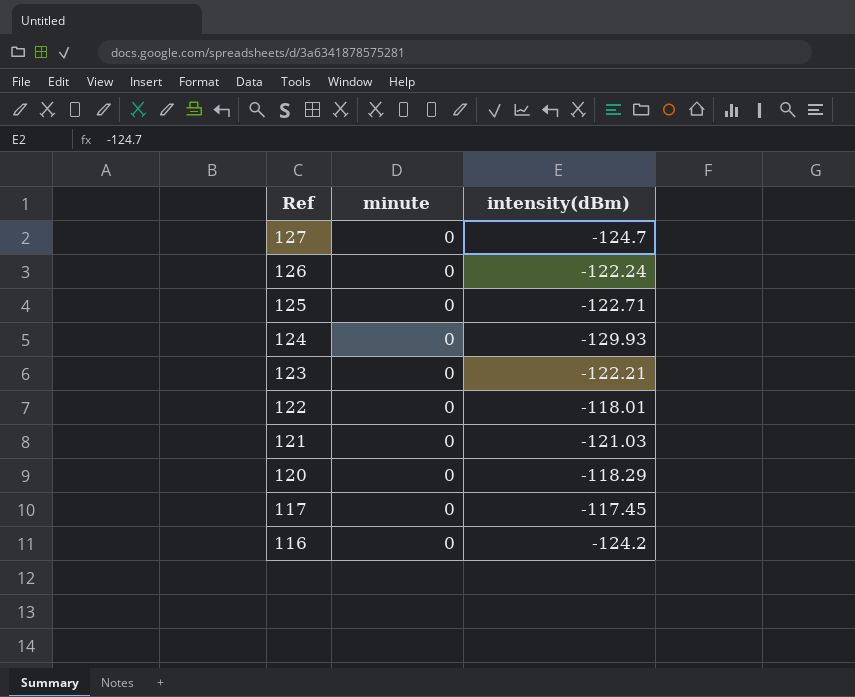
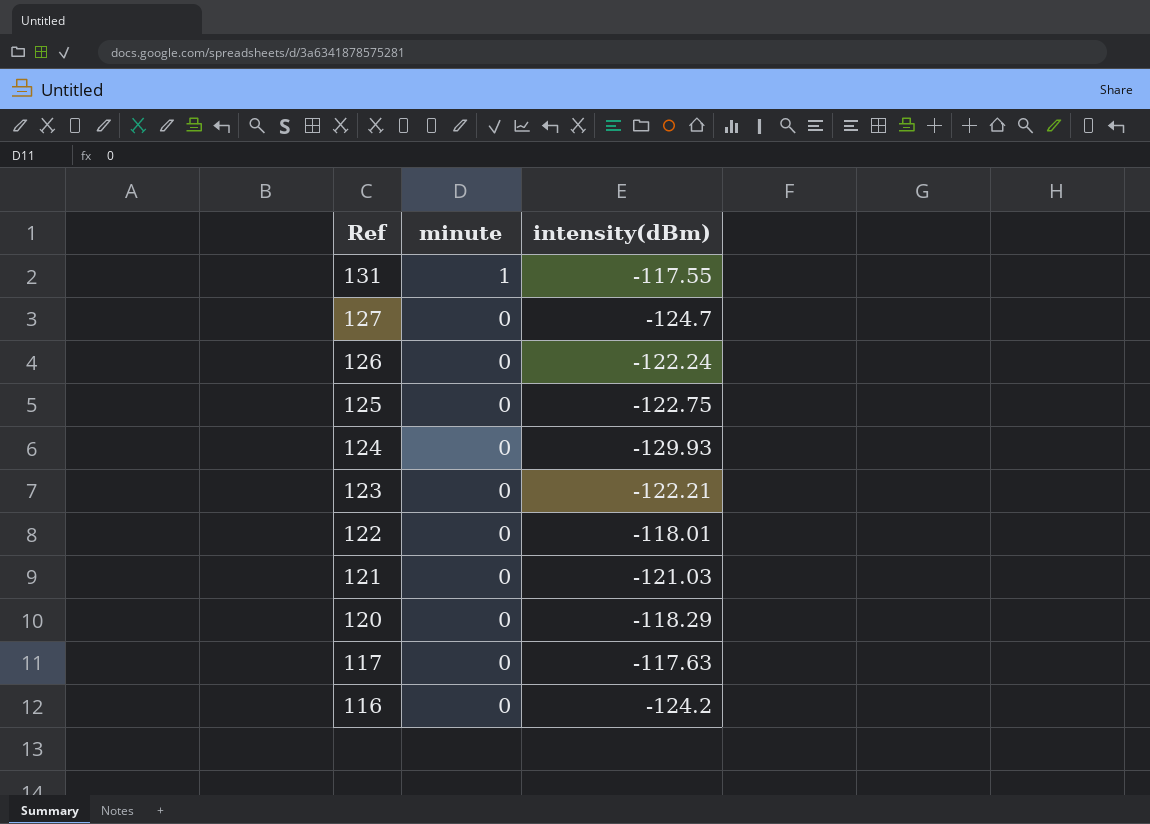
row 131: none -> 1 | -117.55
125 | intensity(dBm): -122.71 -> -122.75
117 | intensity(dBm): -117.45 -> -117.63

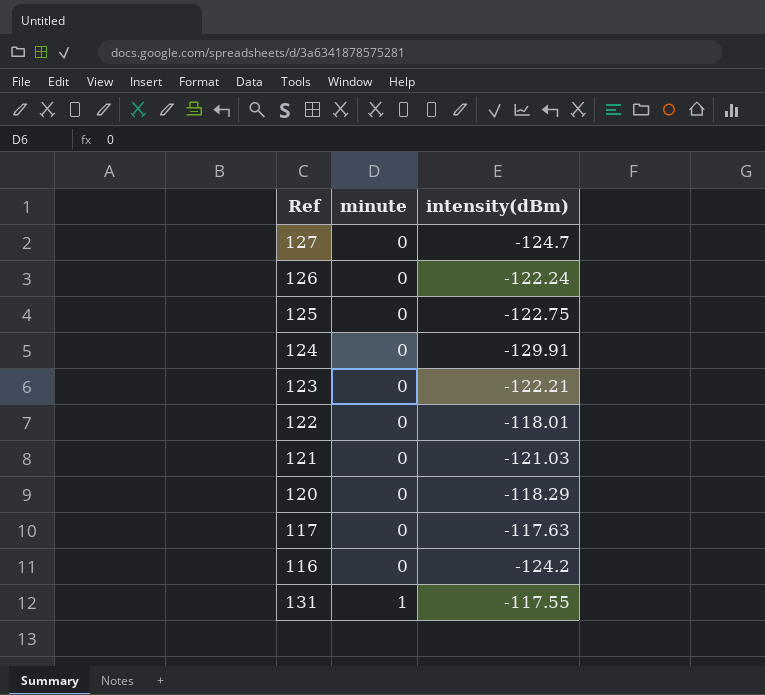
row order: Ref descending -> minute ascending
124 | intensity(dBm): -129.93 -> -129.91

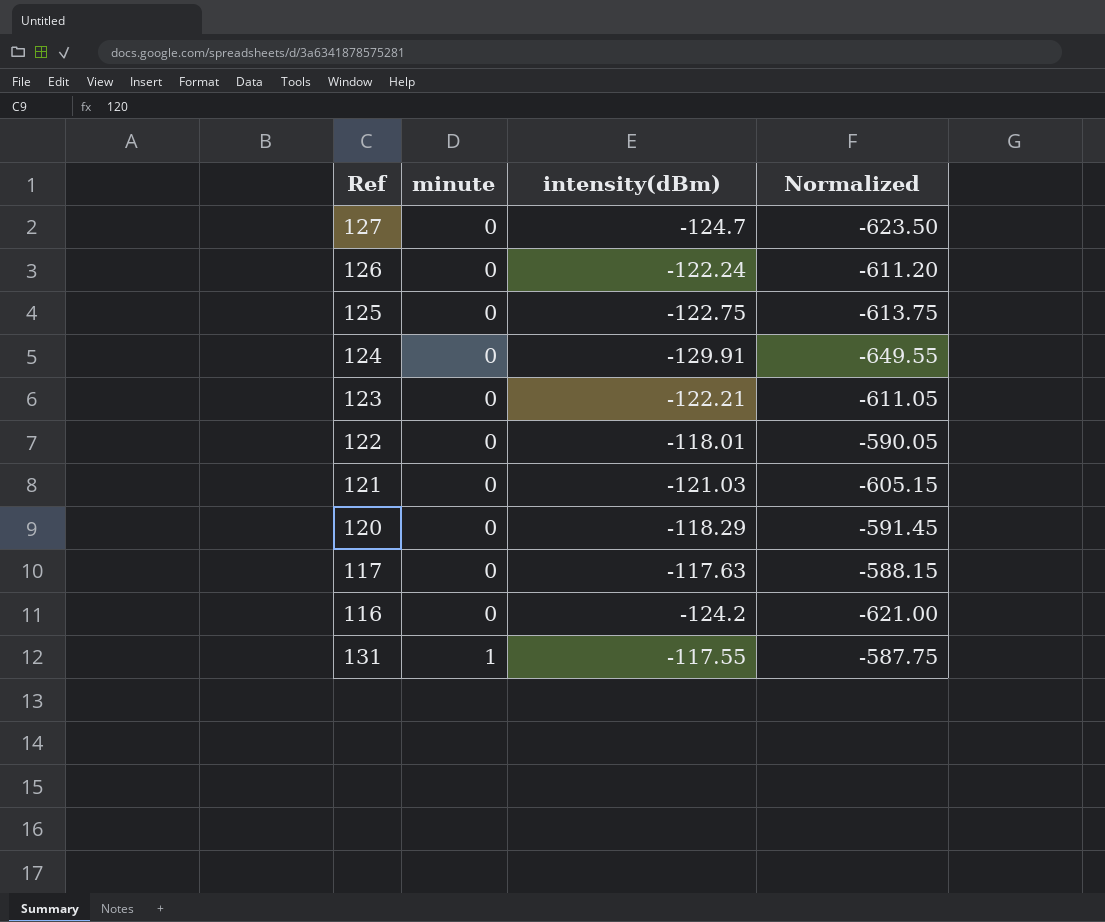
column Normalized | formula: none -> [intensity(dBm)] * 5

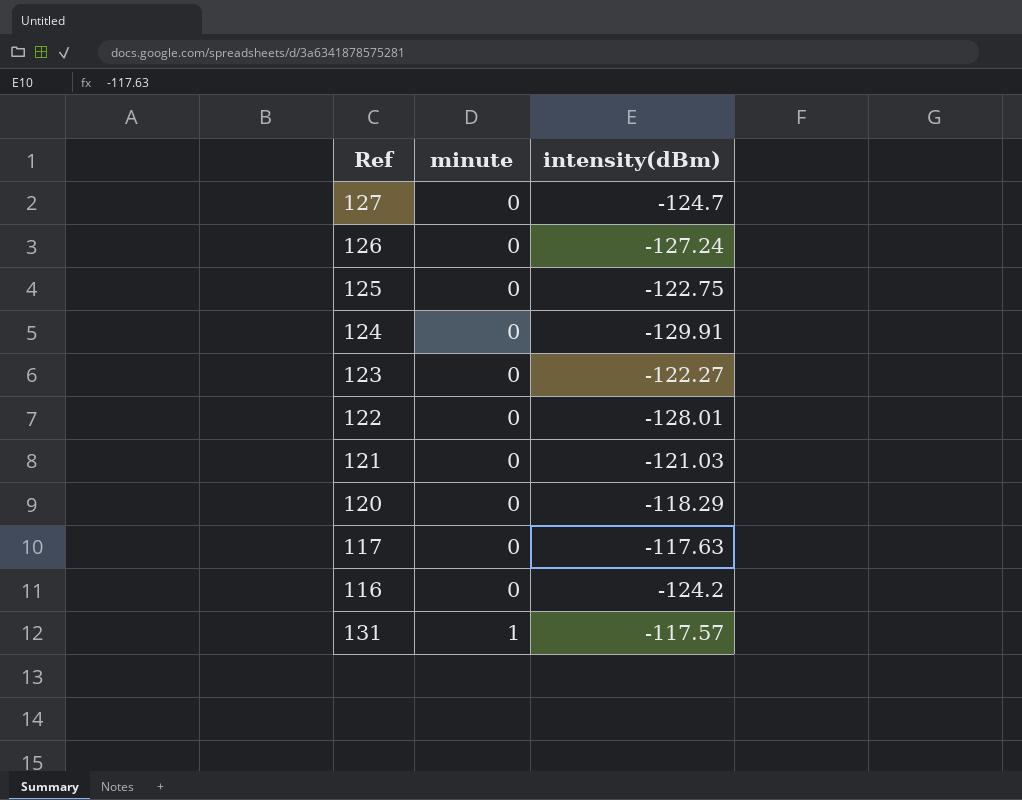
column Normalized | formula: [intensity(dBm)] * 5 -> none
126 | intensity(dBm): -122.24 -> -127.24
123 | intensity(dBm): -122.21 -> -122.27
122 | intensity(dBm): -118.01 -> -128.01
131 | intensity(dBm): -117.55 -> -117.57

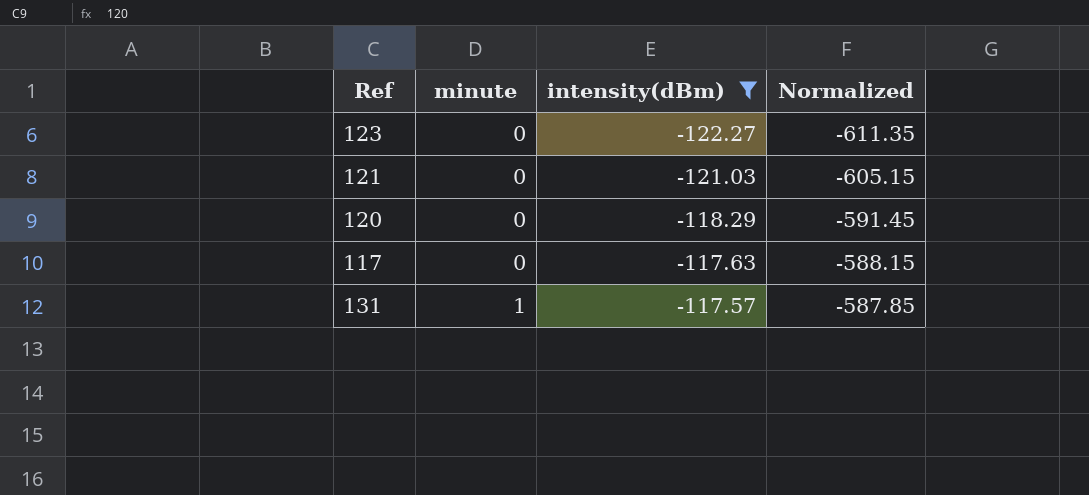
filter: none -> intensity(dBm) >= -122.27
column Normalized | formula: none -> [intensity(dBm)] * 5

